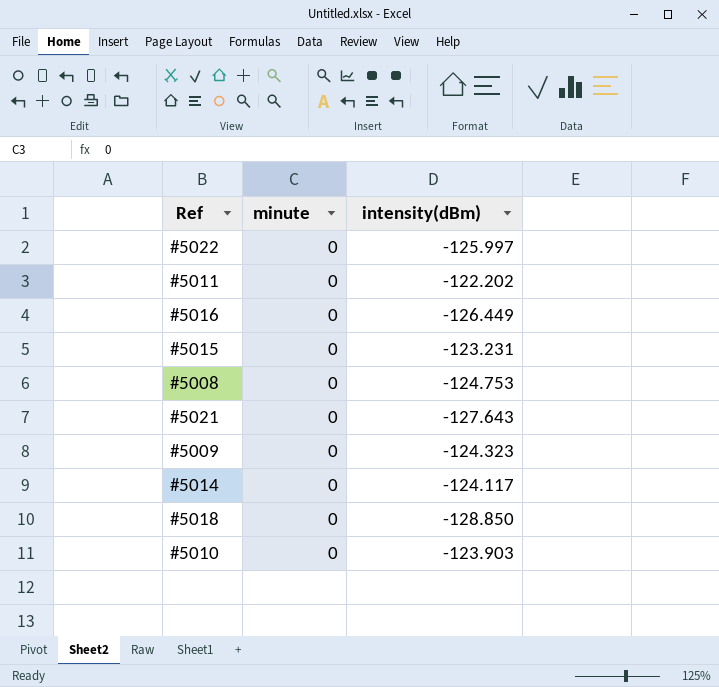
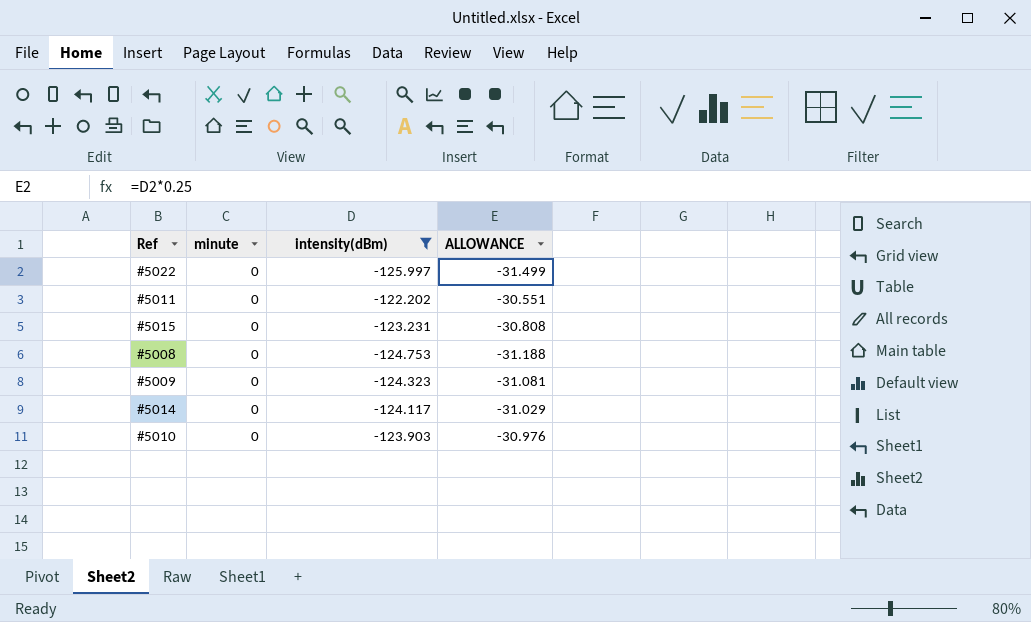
filter: none -> intensity(dBm) >= -125.997
column ALLOWANCE | formula: none -> [intensity(dBm)] * 0.25

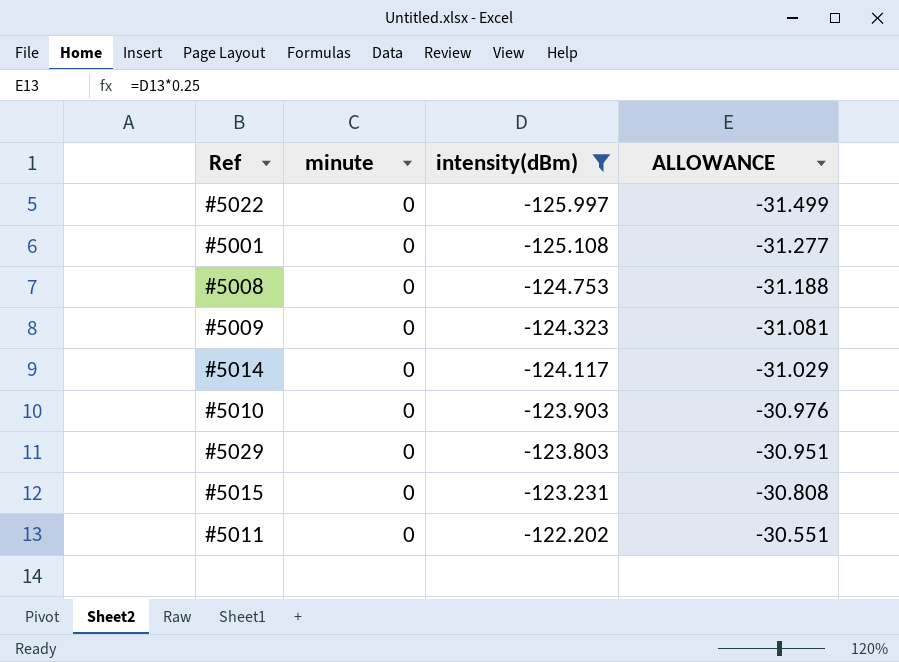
row order: none -> intensity(dBm) ascending
row #5001: none -> 0 | -125.108 | -31.277
row #5029: none -> 0 | -123.803 | -30.951

